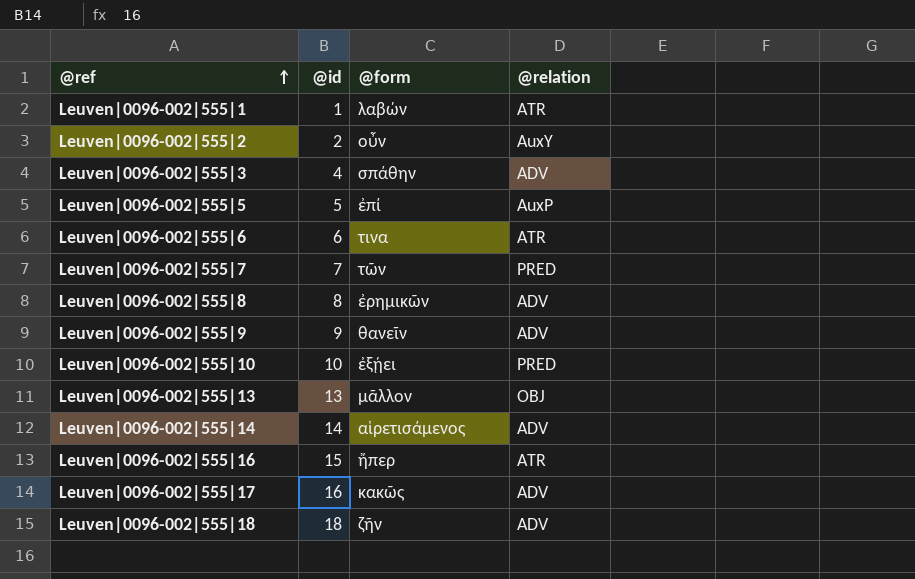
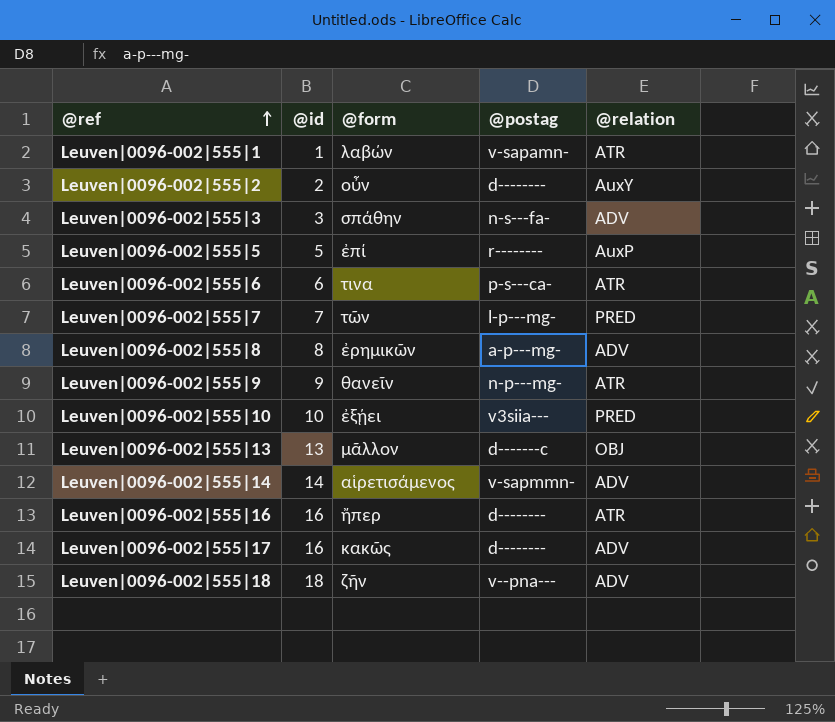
column @postag | position: none -> 4
Leuven|0096-002|555|3 | @id: 4 -> 3
Leuven|0096-002|555|9 | @relation: ADV -> ATR
Leuven|0096-002|555|16 | @id: 15 -> 16

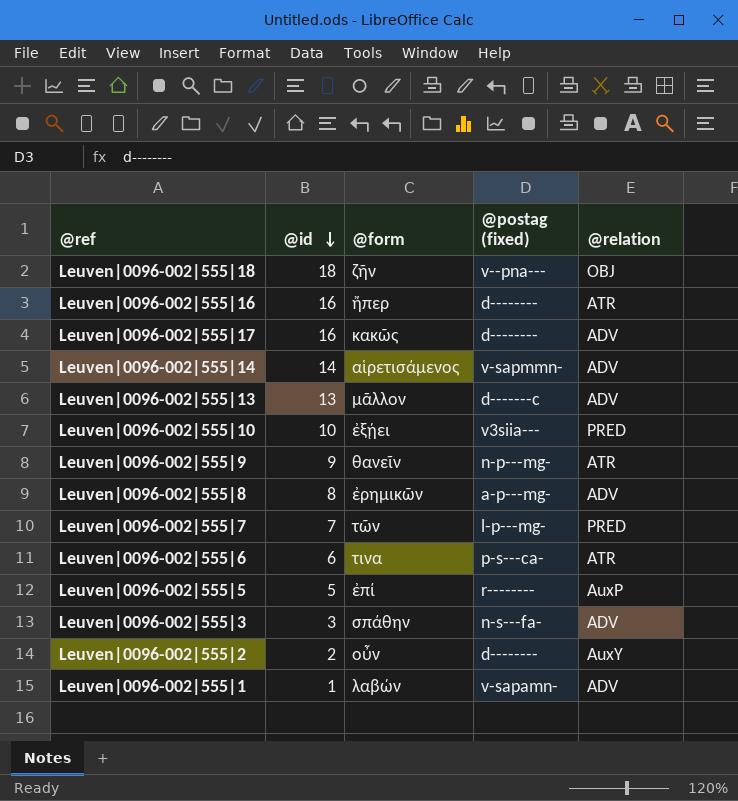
row order: @ref ascending -> @id descending
column name: @postag -> @postag (fixed)
Leuven|0096-002|555|18 | @relation: ADV -> OBJ
Leuven|0096-002|555|13 | @relation: OBJ -> ADV
Leuven|0096-002|555|1 | @relation: ATR -> ADV

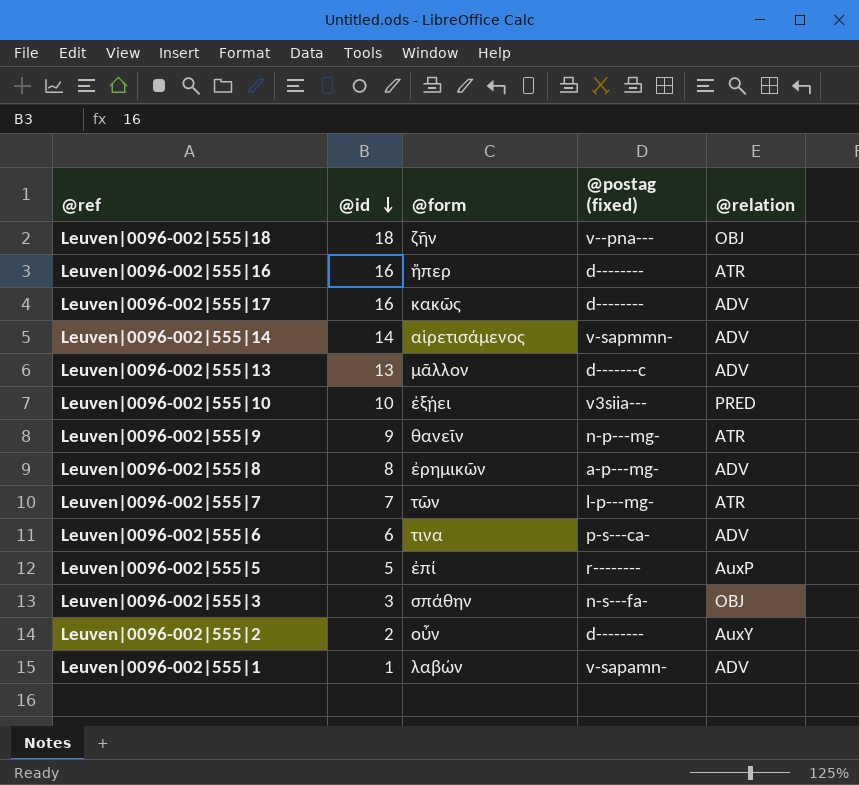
Leuven|0096-002|555|7 | @relation: PRED -> ATR
Leuven|0096-002|555|6 | @relation: ATR -> ADV
Leuven|0096-002|555|3 | @relation: ADV -> OBJ

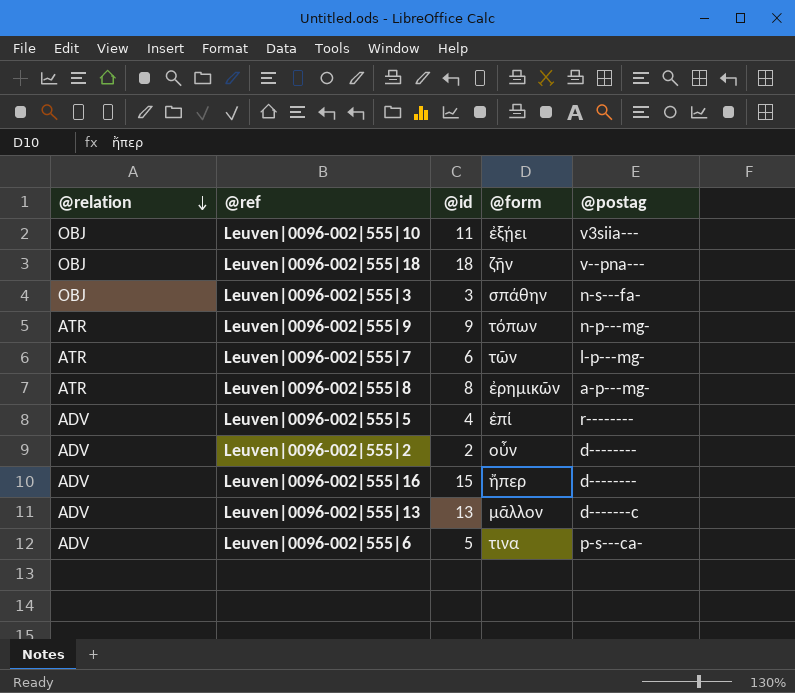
row order: @id descending -> @relation descending
column @relation | position: 5 -> 1
column name: @postag (fixed) -> @postag
row Leuven|0096-002|555|17: 16 | κακῶς | d-------- | ADV -> none
row Leuven|0096-002|555|14: 14 | αἱρετισάμενος | v-sapmmn- | ADV -> none
row Leuven|0096-002|555|1: 1 | λαβών | v-sapamn- | ADV -> none
Leuven|0096-002|555|10 | @relation: PRED -> OBJ
Leuven|0096-002|555|10 | @id: 10 -> 11
Leuven|0096-002|555|9 | @form: θανεῖν -> τόπων
Leuven|0096-002|555|7 | @id: 7 -> 6
Leuven|0096-002|555|8 | @relation: ADV -> ATR
Leuven|0096-002|555|5 | @relation: AuxP -> ADV
Leuven|0096-002|555|5 | @id: 5 -> 4
Leuven|0096-002|555|2 | @relation: AuxY -> ADV
Leuven|0096-002|555|16 | @relation: ATR -> ADV
Leuven|0096-002|555|16 | @id: 16 -> 15
Leuven|0096-002|555|6 | @id: 6 -> 5

